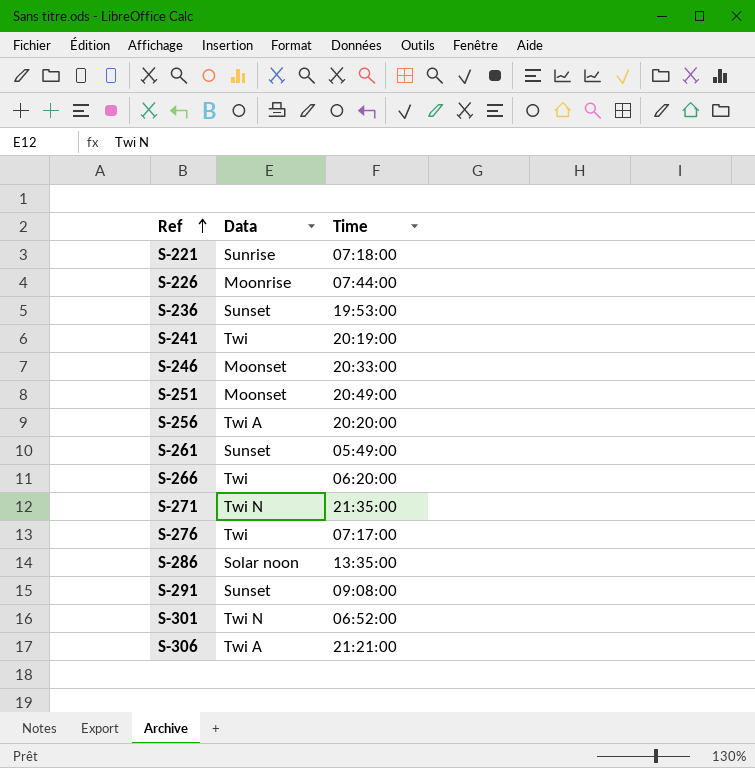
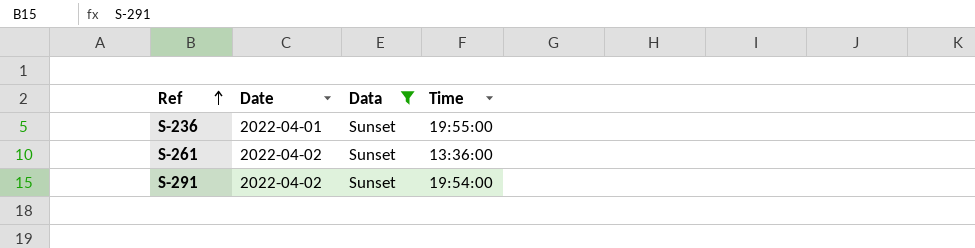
filter: none -> Data = Sunset
column Date | position: none -> 2
S-236 | Time: 19:53:00 -> 19:55:00
S-261 | Time: 05:49:00 -> 13:36:00
S-291 | Time: 09:08:00 -> 19:54:00

